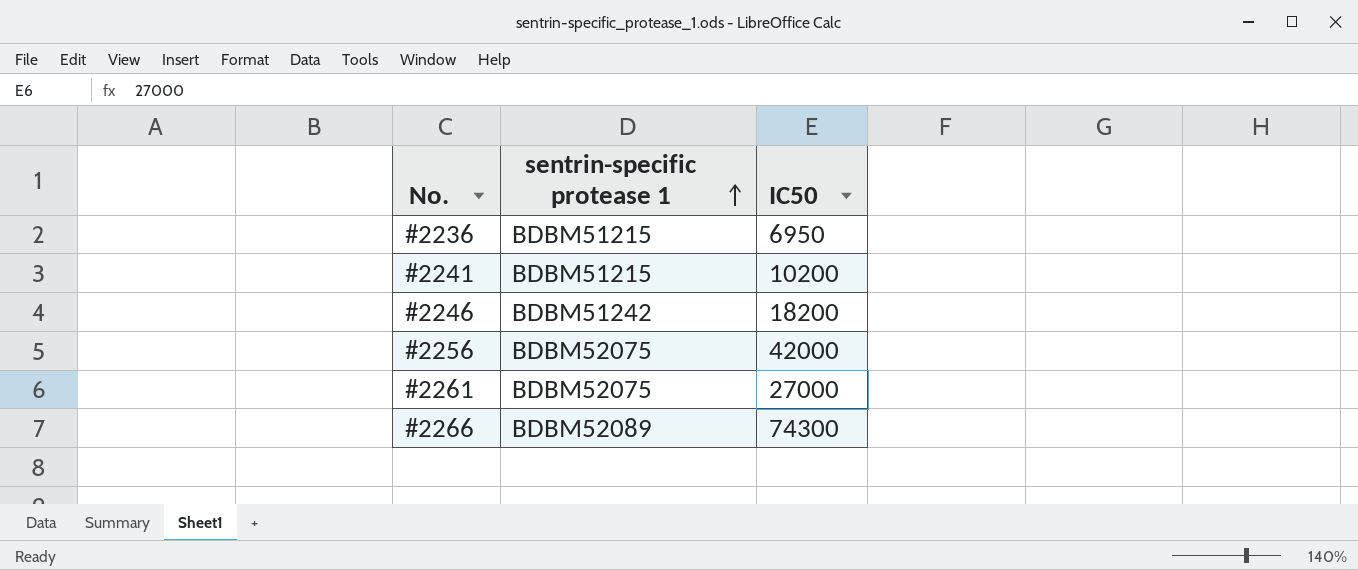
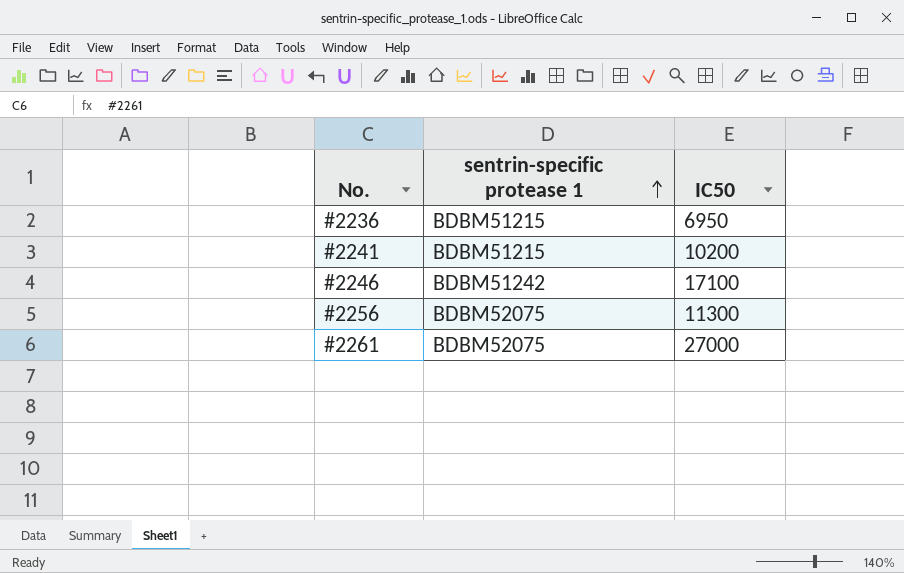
row #2266: BDBM52089 | 74300 -> none
#2246 | IC50: 18200 -> 17100
#2256 | IC50: 42000 -> 11300

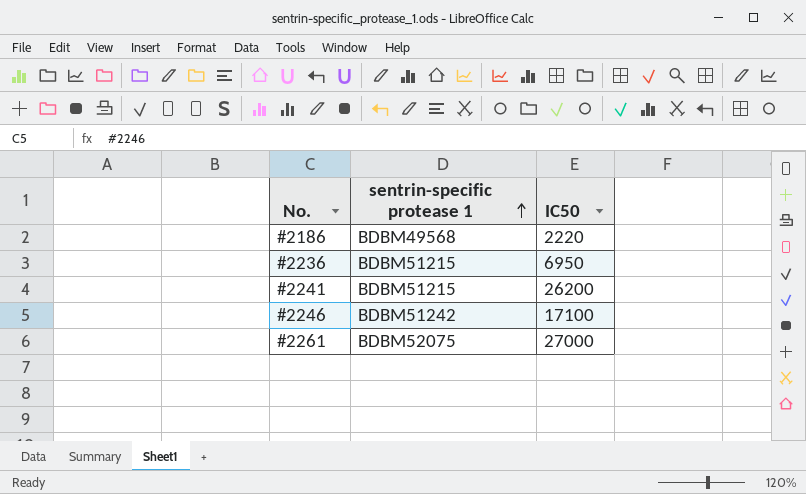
row #2256: BDBM52075 | 11300 -> none
row #2186: none -> BDBM49568 | 2220
#2241 | IC50: 10200 -> 26200

